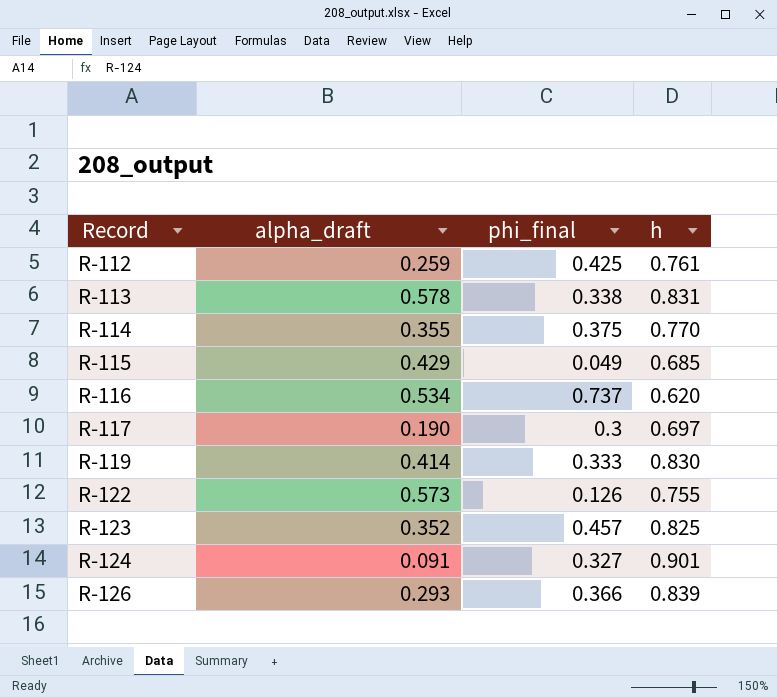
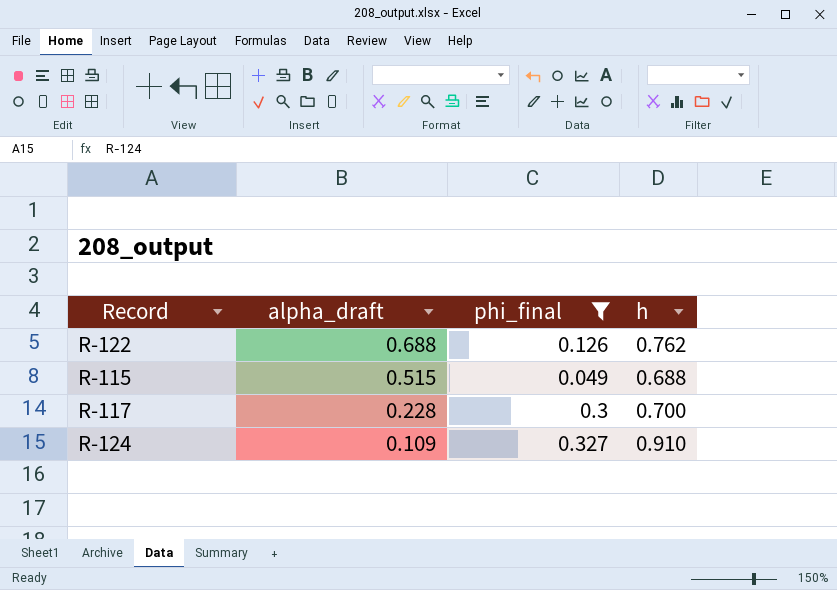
filter: none -> phi_final <= 0.327
row order: Record ascending -> alpha_draft descending
R-122 | alpha_draft: 0.573 -> 0.688
R-122 | h: 0.755 -> 0.762
R-115 | alpha_draft: 0.429 -> 0.515
R-115 | h: 0.685 -> 0.688
R-117 | alpha_draft: 0.190 -> 0.228
R-117 | h: 0.697 -> 0.700
R-124 | alpha_draft: 0.091 -> 0.109
R-124 | h: 0.901 -> 0.910

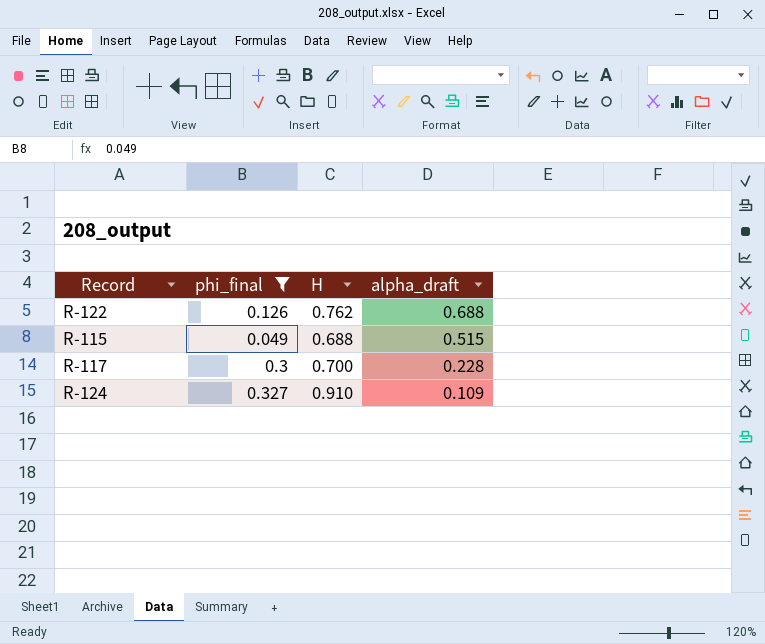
column name: h -> H
column alpha_draft | position: 2 -> 4

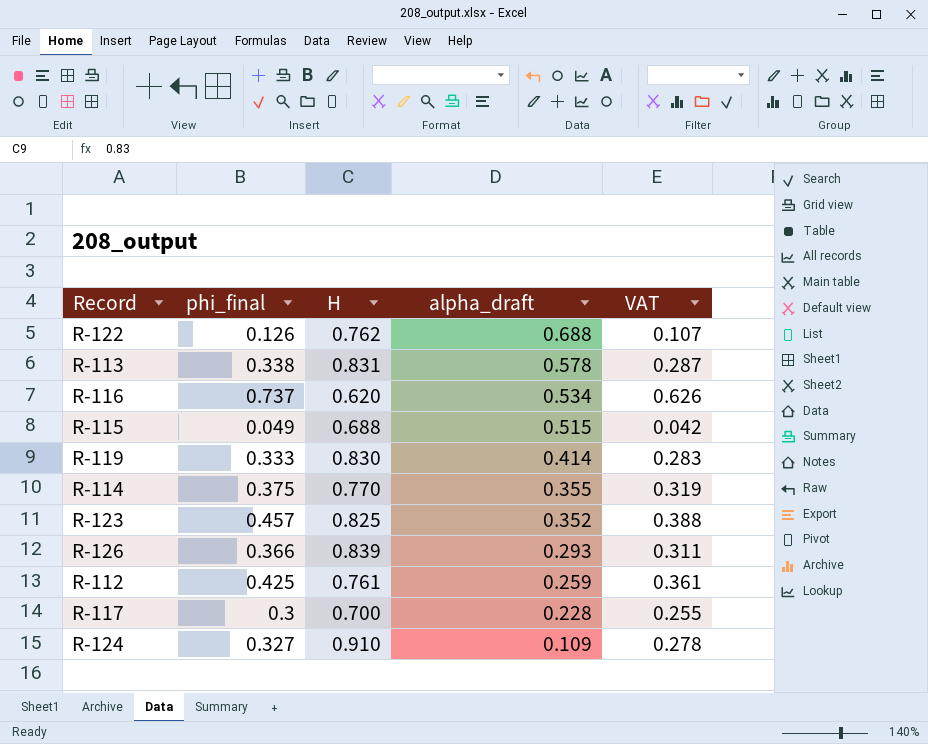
filter: phi_final <= 0.327 -> none
column VAT | formula: none -> [phi_final] * 0.85

